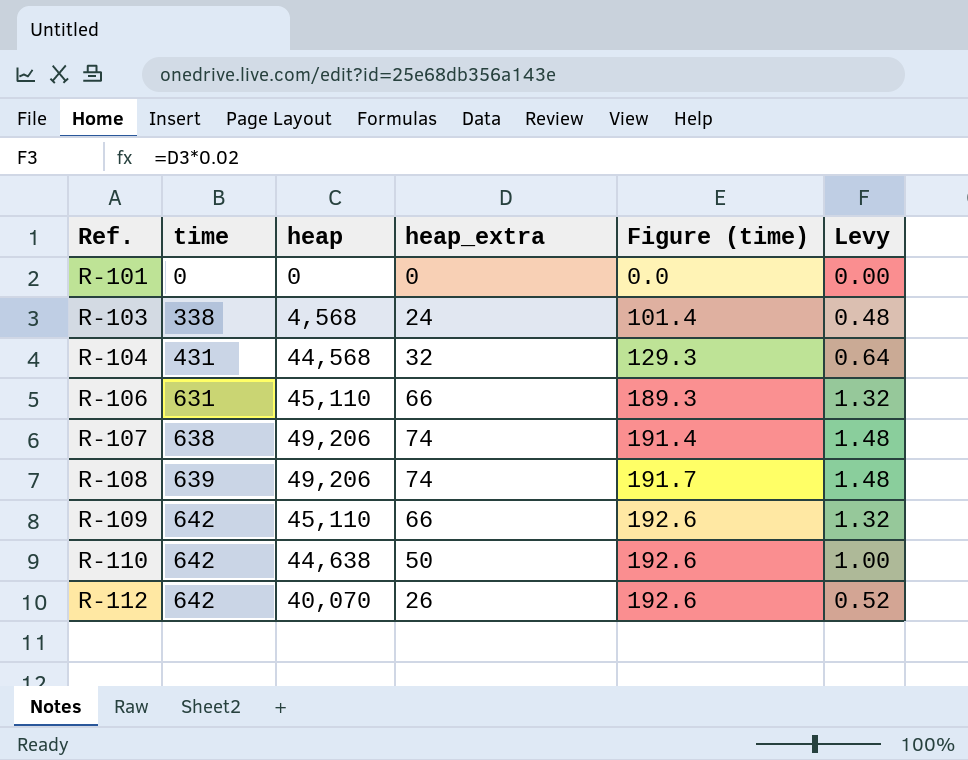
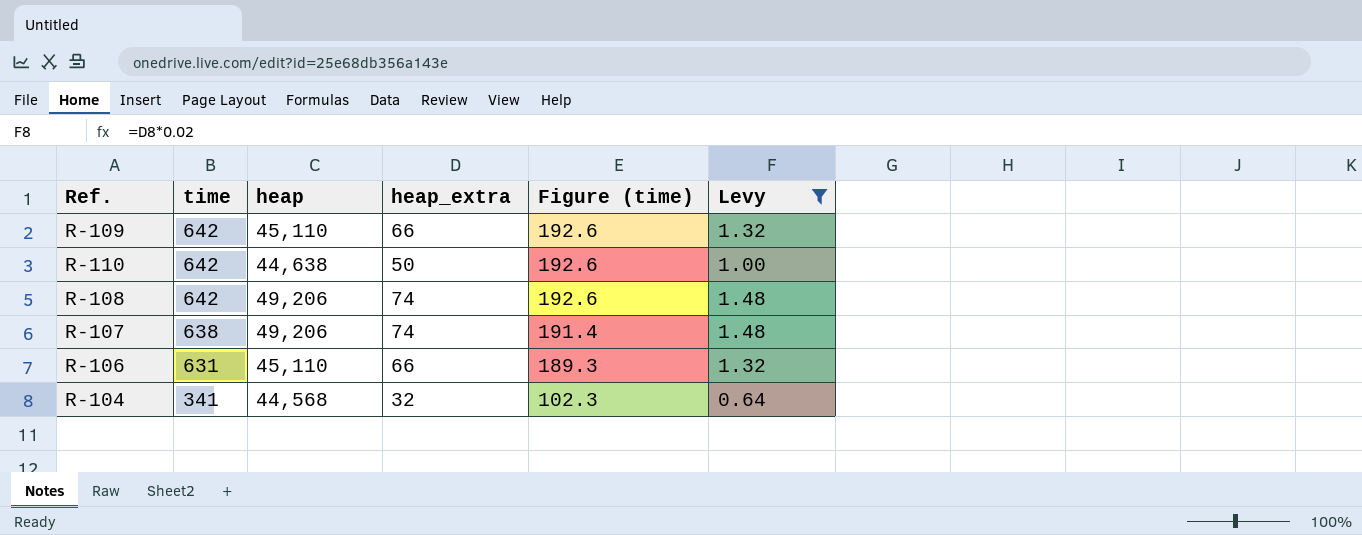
filter: none -> Levy >= 0.64
row order: Ref. ascending -> time descending
R-108 | time: 639 -> 642
R-108 | Figure (time): 191.7 -> 192.6
R-104 | time: 431 -> 341
R-104 | Figure (time): 129.3 -> 102.3

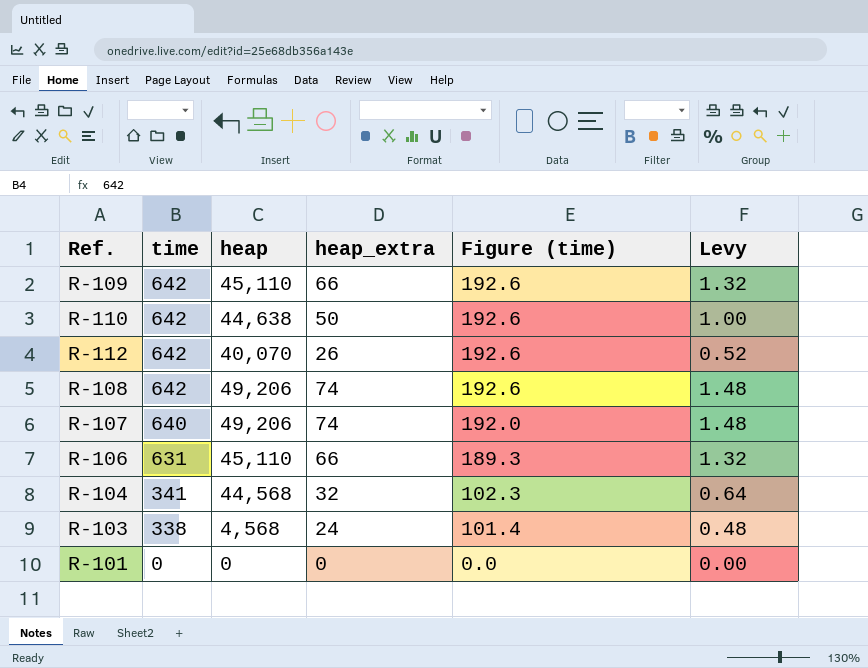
filter: Levy >= 0.64 -> none
R-107 | time: 638 -> 640
R-107 | Figure (time): 191.4 -> 192.0

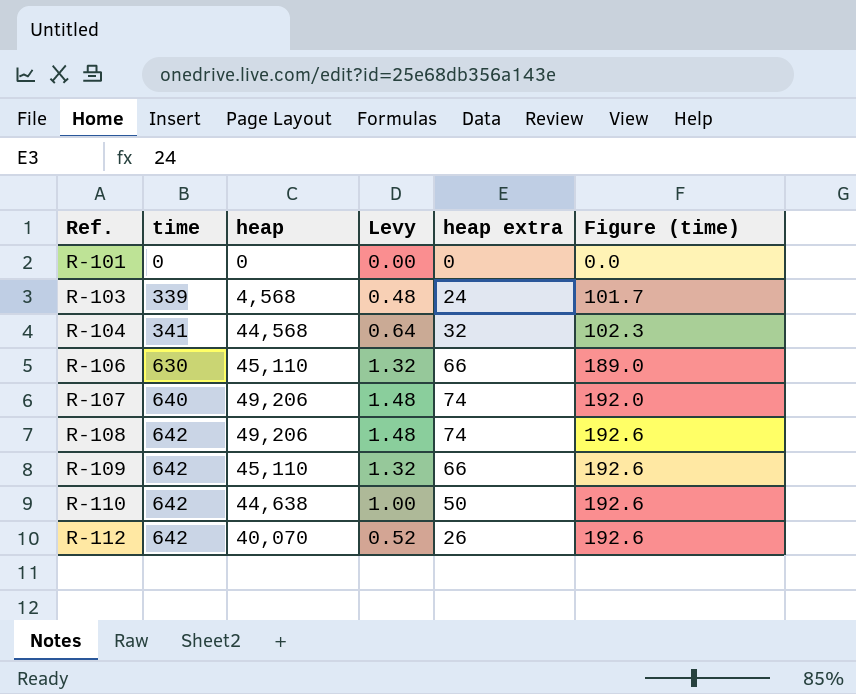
row order: time descending -> Ref. ascending
column Levy | position: 6 -> 4
column name: heap_extra -> heap extra
R-103 | time: 338 -> 339
R-103 | Figure (time): 101.4 -> 101.7
R-106 | time: 631 -> 630
R-106 | Figure (time): 189.3 -> 189.0

